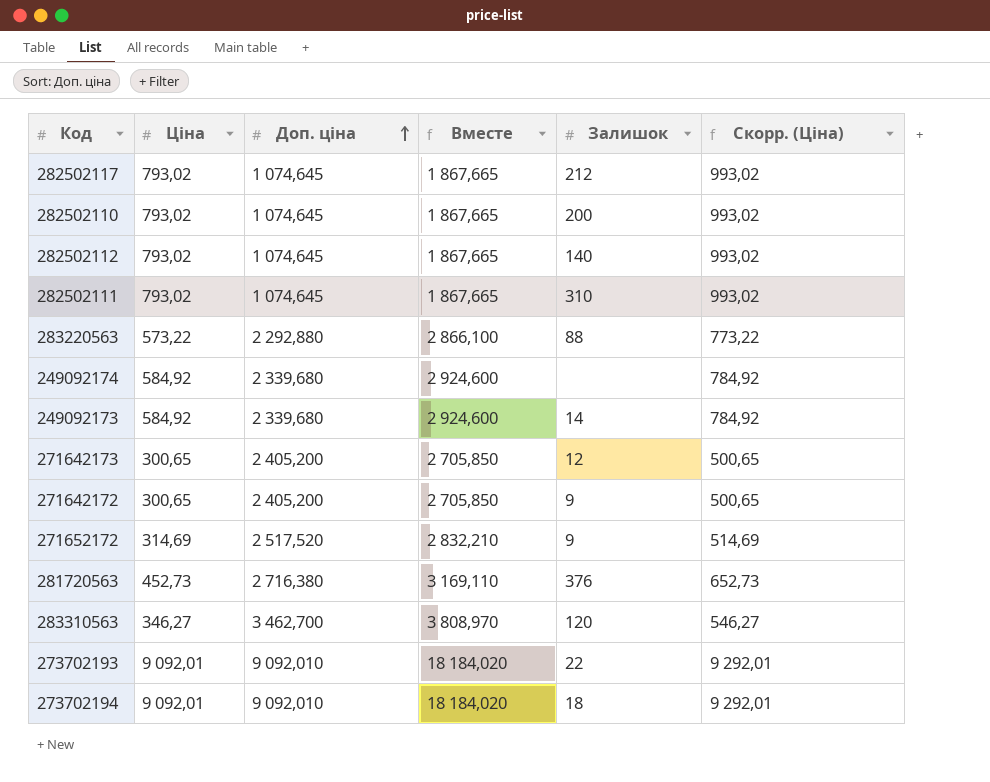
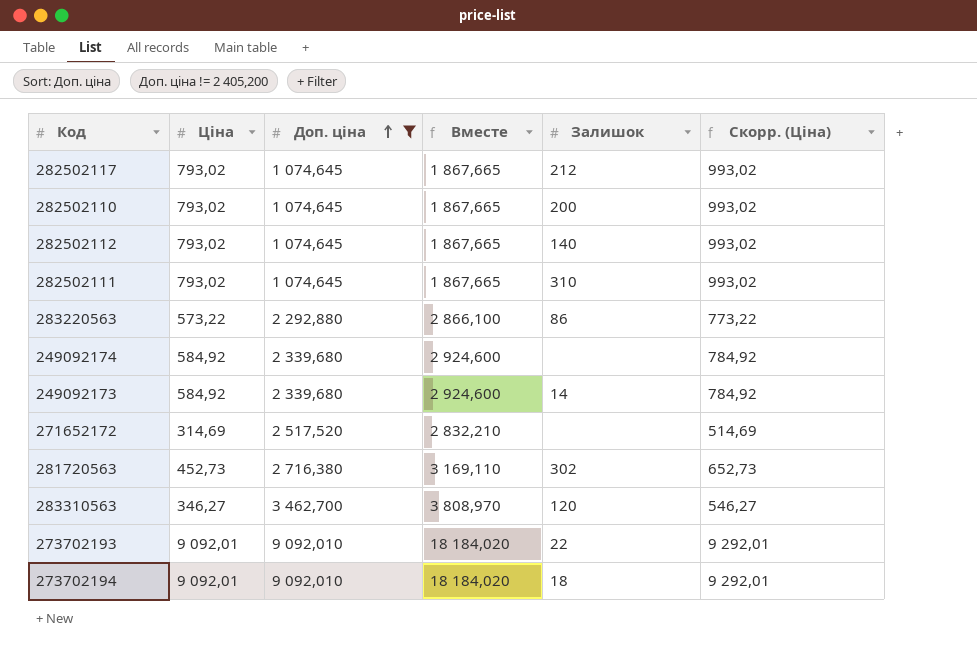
filter: none -> Доп. ціна != 2 405,200
283220563 | Залишок: 88 -> 86
271652172 | Залишок: 9 -> none
281720563 | Залишок: 376 -> 302

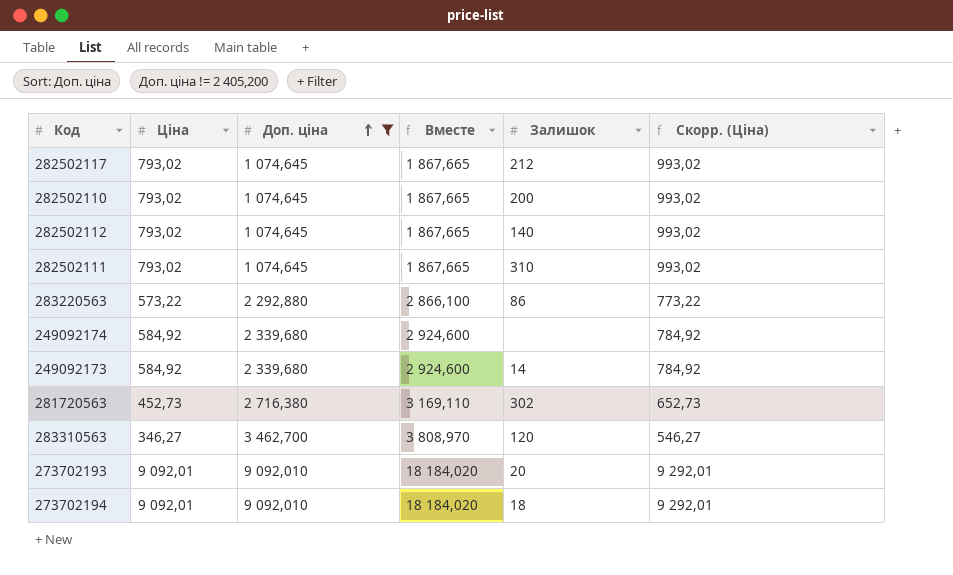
row 271652172: 314,69 | 2 517,520 | 2 832,210 | none | 514,69 -> none
273702193 | Залишок: 22 -> 20

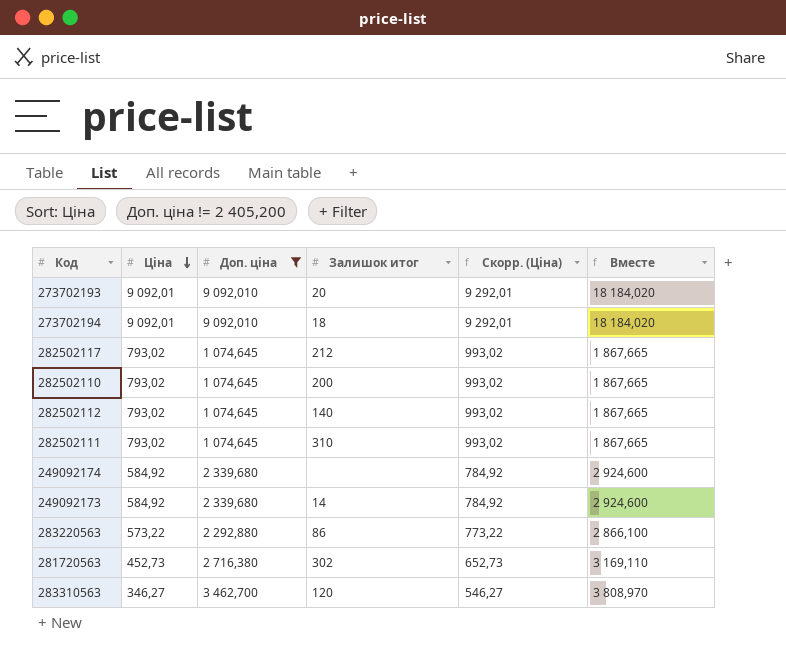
row order: Доп. ціна ascending -> Ціна descending
column name: Залишок -> Залишок итог
column Вместе | position: 4 -> 6

